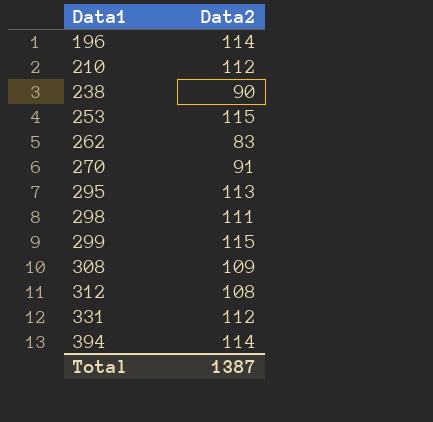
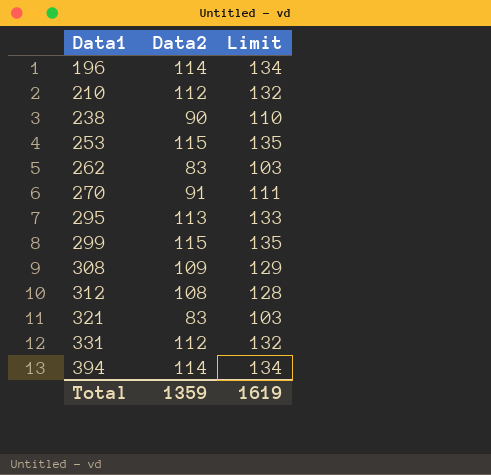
column Limit | formula: none -> [Data2] + 20
row 298: 111 -> none
row 321: none -> 83 | 103
Total | Data2: 1387 -> 1359

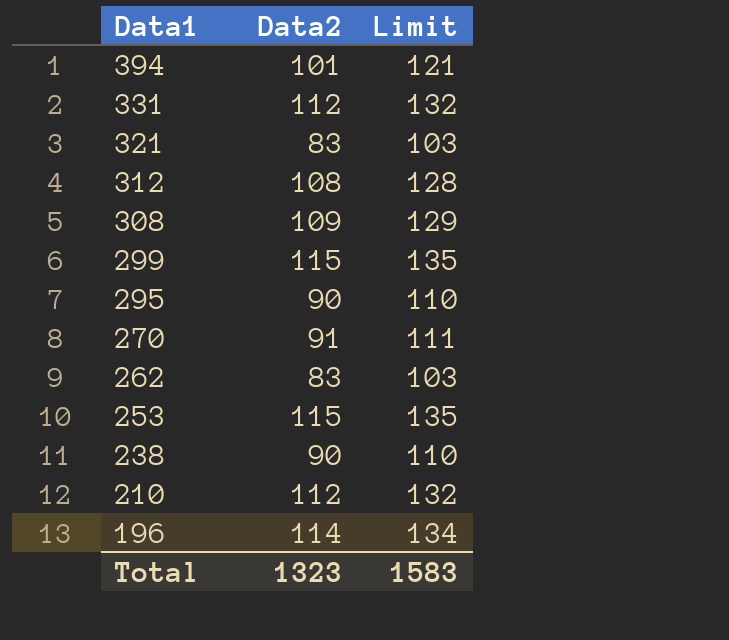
row order: Data1 ascending -> Data1 descending
394 | Data2: 114 -> 101
394 | Limit: 134 -> 121
295 | Data2: 113 -> 90
295 | Limit: 133 -> 110
Total | Data2: 1359 -> 1323
Total | Limit: 1619 -> 1583

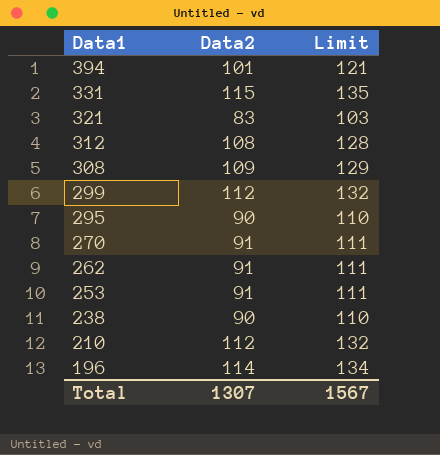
331 | Data2: 112 -> 115
331 | Limit: 132 -> 135
299 | Data2: 115 -> 112
299 | Limit: 135 -> 132
262 | Data2: 83 -> 91
262 | Limit: 103 -> 111
253 | Data2: 115 -> 91
253 | Limit: 135 -> 111
Total | Data2: 1323 -> 1307
Total | Limit: 1583 -> 1567

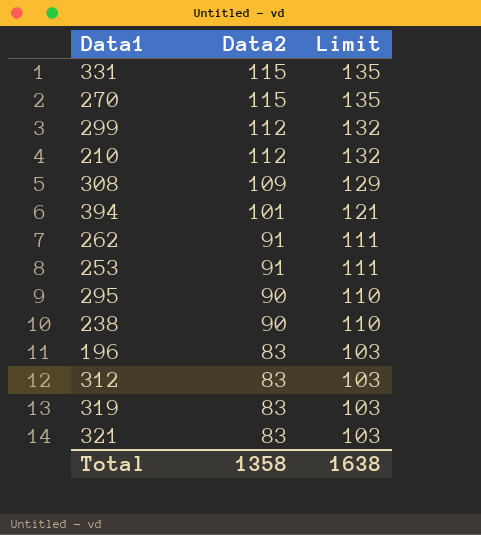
row order: Data1 descending -> Data2 descending
270 | Data2: 91 -> 115
270 | Limit: 111 -> 135
196 | Data2: 114 -> 83
196 | Limit: 134 -> 103
312 | Data2: 108 -> 83
312 | Limit: 128 -> 103
row 319: none -> 83 | 103
Total | Data2: 1307 -> 1358
Total | Limit: 1567 -> 1638

